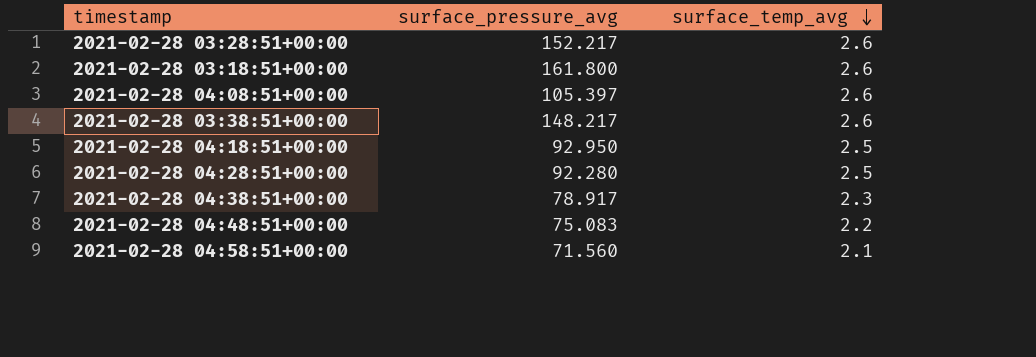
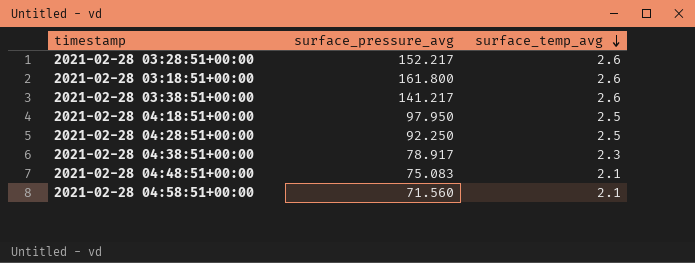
row 2021-02-28 04:08:51+00:00: 105.397 | 2.6 -> none
2021-02-28 03:38:51+00:00 | surface_pressure_avg: 148.217 -> 141.217
2021-02-28 04:18:51+00:00 | surface_pressure_avg: 92.950 -> 97.950
2021-02-28 04:28:51+00:00 | surface_pressure_avg: 92.280 -> 92.250
2021-02-28 04:48:51+00:00 | surface_temp_avg: 2.2 -> 2.1

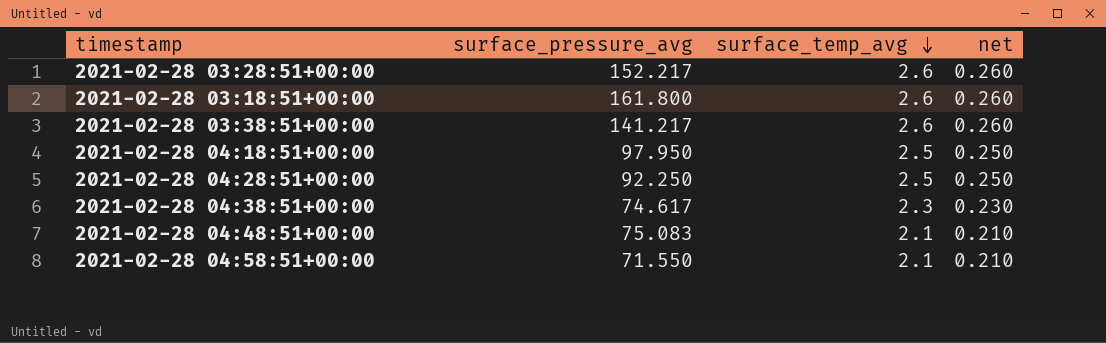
column net | formula: none -> [surface_temp_avg] * 0.1
2021-02-28 04:38:51+00:00 | surface_pressure_avg: 78.917 -> 74.617
2021-02-28 04:58:51+00:00 | surface_pressure_avg: 71.560 -> 71.550

